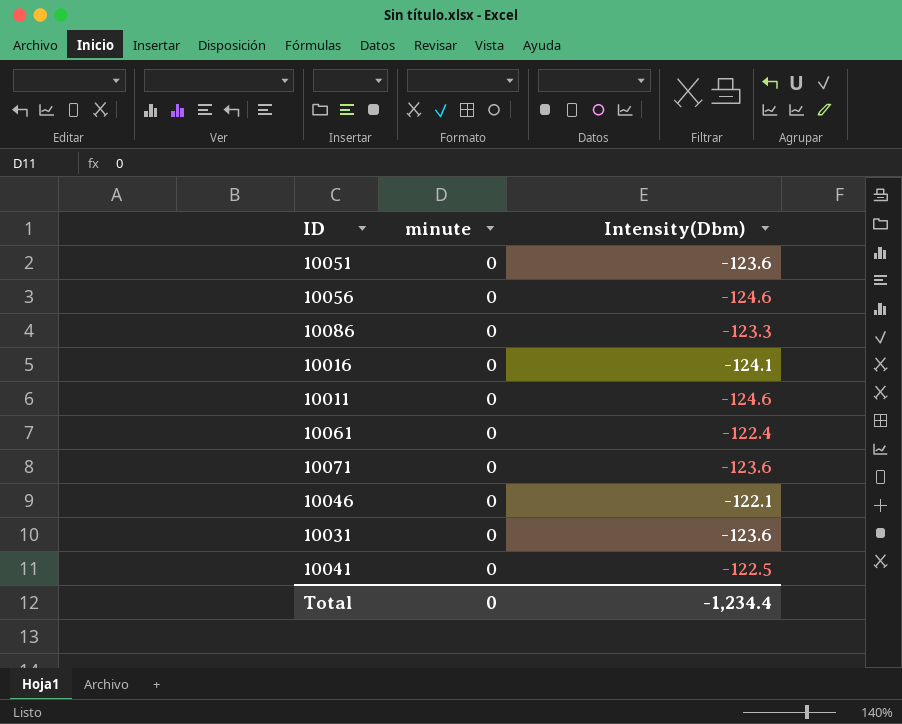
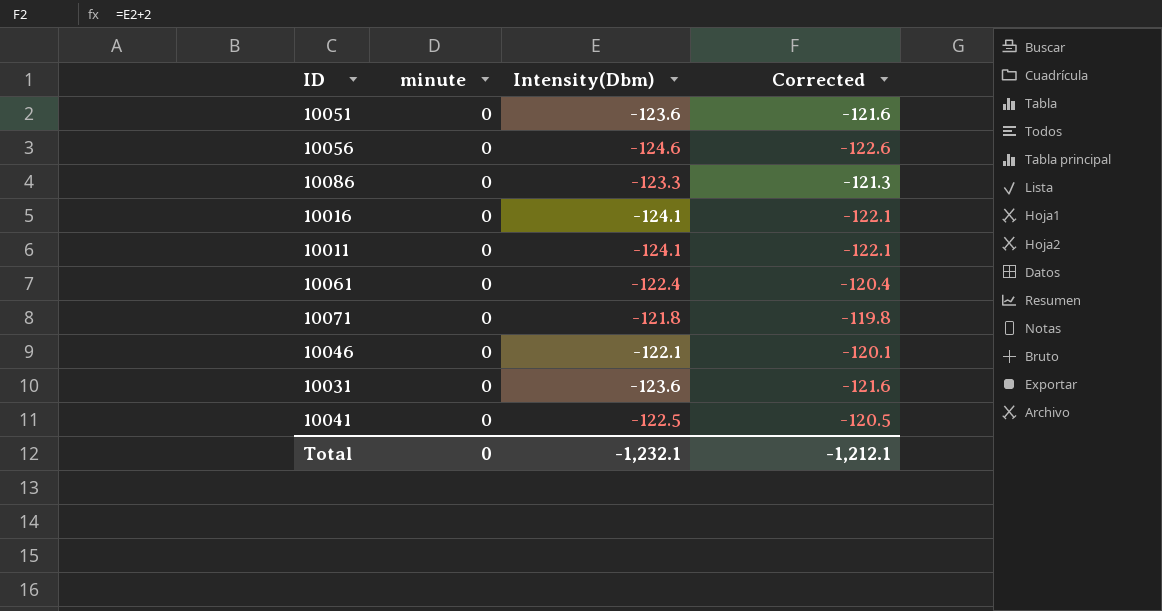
column Corrected | formula: none -> [Intensity(Dbm)] + 2
10011 | Intensity(Dbm): -124.6 -> -124.1
10071 | Intensity(Dbm): -123.6 -> -121.8
Total | Intensity(Dbm): -1,234.4 -> -1,232.1

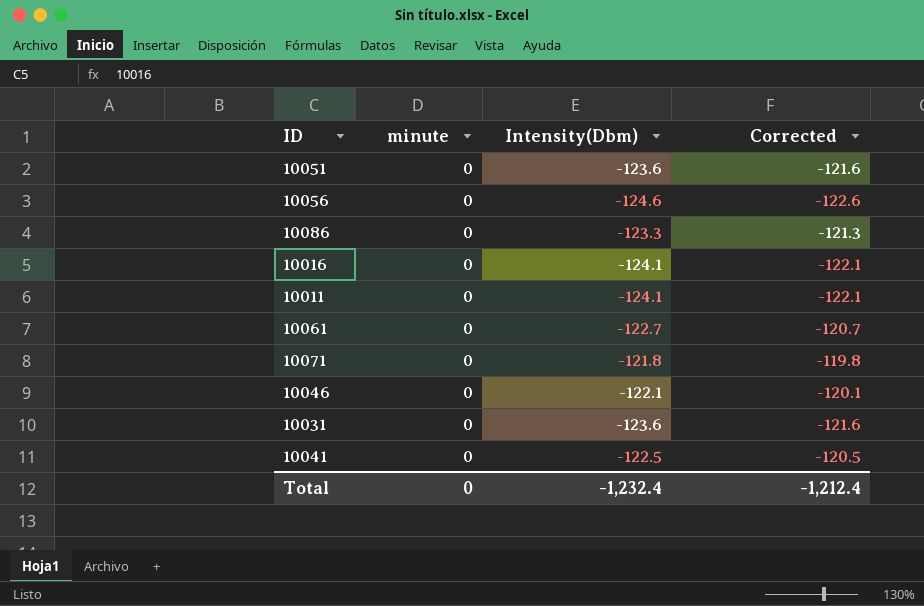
10061 | Intensity(Dbm): -122.4 -> -122.7
10061 | Corrected: -120.4 -> -120.7
Total | Intensity(Dbm): -1,232.1 -> -1,232.4
Total | Corrected: -1,212.1 -> -1,212.4

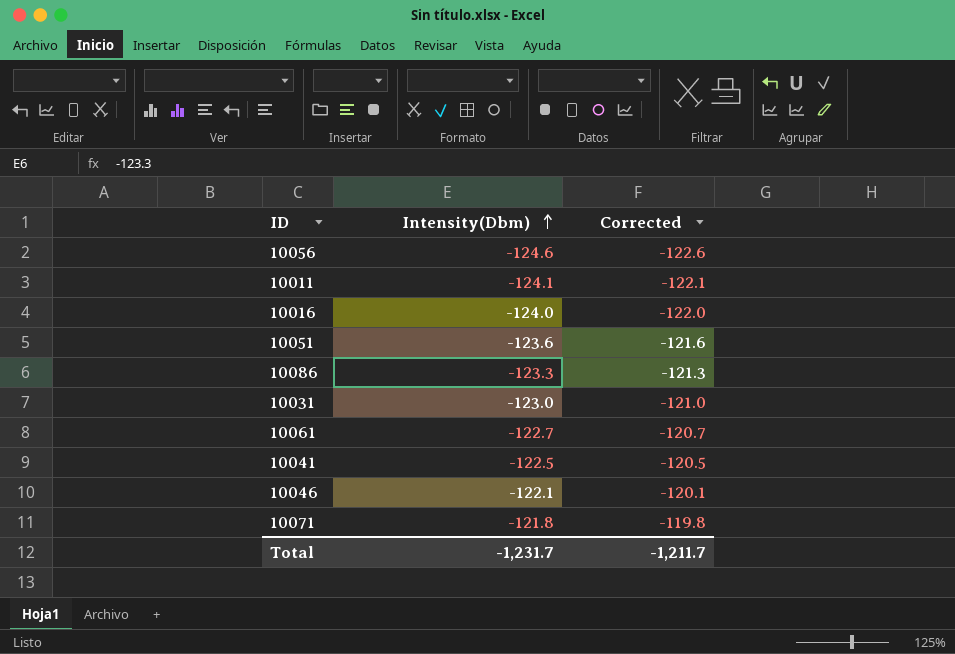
row order: none -> Intensity(Dbm) ascending
column minute | position: 2 -> none
10016 | Intensity(Dbm): -124.1 -> -124.0
10016 | Corrected: -122.1 -> -122.0
10031 | Intensity(Dbm): -123.6 -> -123.0
10031 | Corrected: -121.6 -> -121.0
Total | Intensity(Dbm): -1,232.4 -> -1,231.7
Total | Corrected: -1,212.4 -> -1,211.7

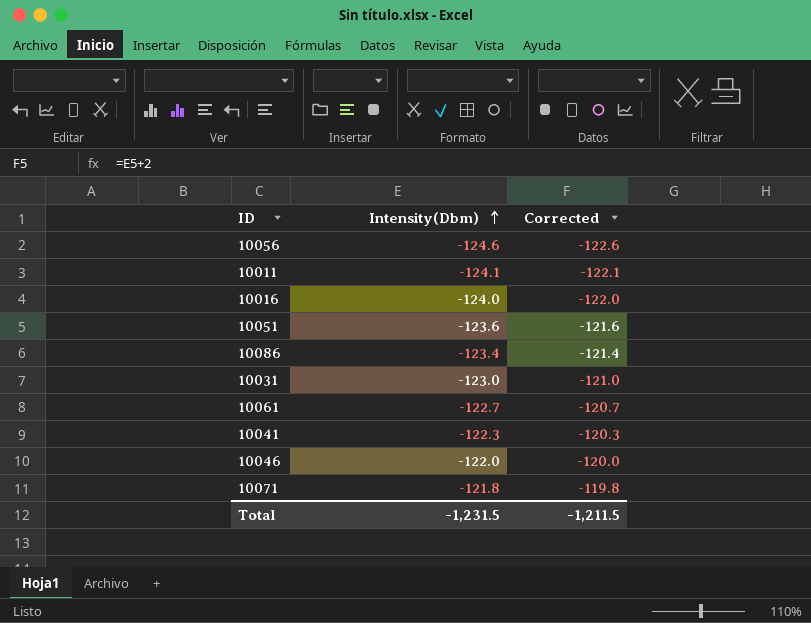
10086 | Intensity(Dbm): -123.3 -> -123.4
10086 | Corrected: -121.3 -> -121.4
10041 | Intensity(Dbm): -122.5 -> -122.3
10041 | Corrected: -120.5 -> -120.3
10046 | Intensity(Dbm): -122.1 -> -122.0
10046 | Corrected: -120.1 -> -120.0
Total | Intensity(Dbm): -1,231.7 -> -1,231.5
Total | Corrected: -1,211.7 -> -1,211.5

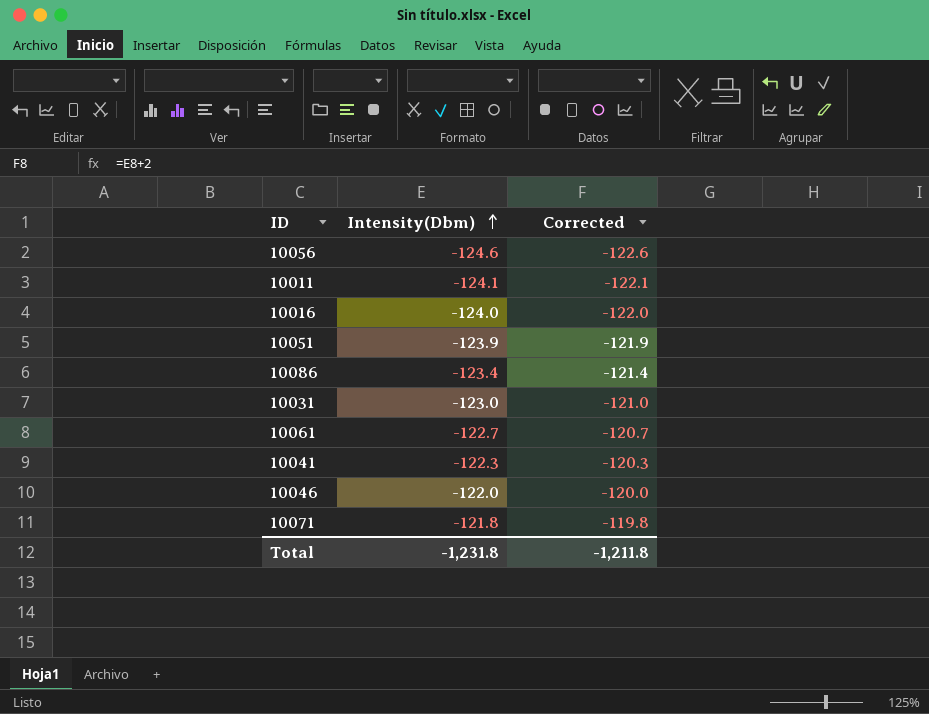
10051 | Intensity(Dbm): -123.6 -> -123.9
10051 | Corrected: -121.6 -> -121.9
Total | Intensity(Dbm): -1,231.5 -> -1,231.8
Total | Corrected: -1,211.5 -> -1,211.8

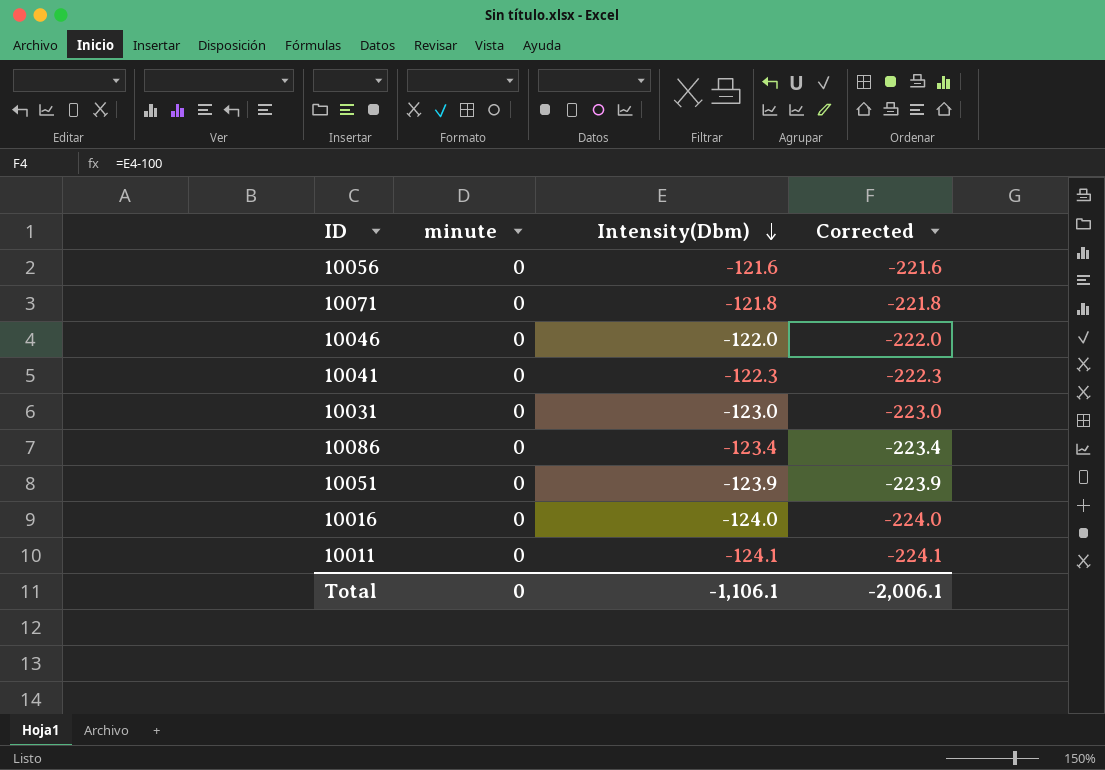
row order: Intensity(Dbm) ascending -> Intensity(Dbm) descending
column minute | position: none -> 2
column Corrected | formula: [Intensity(Dbm)] + 2 -> [Intensity(Dbm)] - 100
row 10061: -122.7 | -120.7 -> none
10056 | Intensity(Dbm): -124.6 -> -121.6
Total | Intensity(Dbm): -1,231.8 -> -1,106.1
Total | Corrected: -1,211.8 -> -2,006.1

